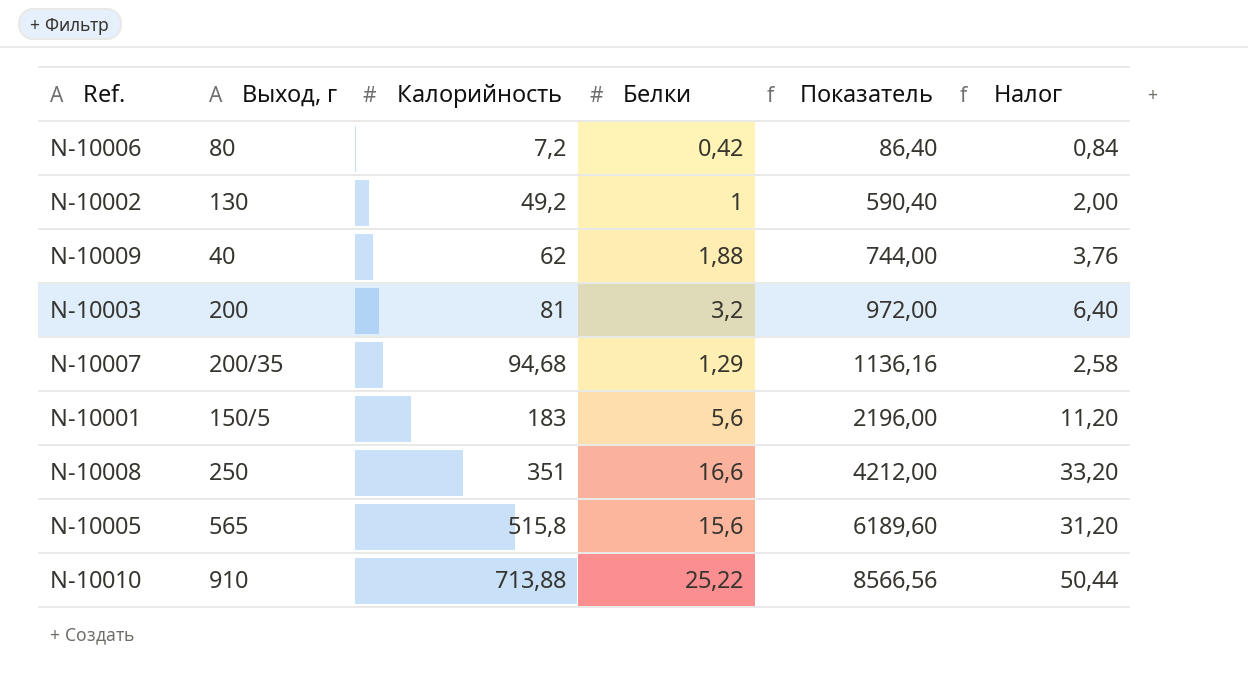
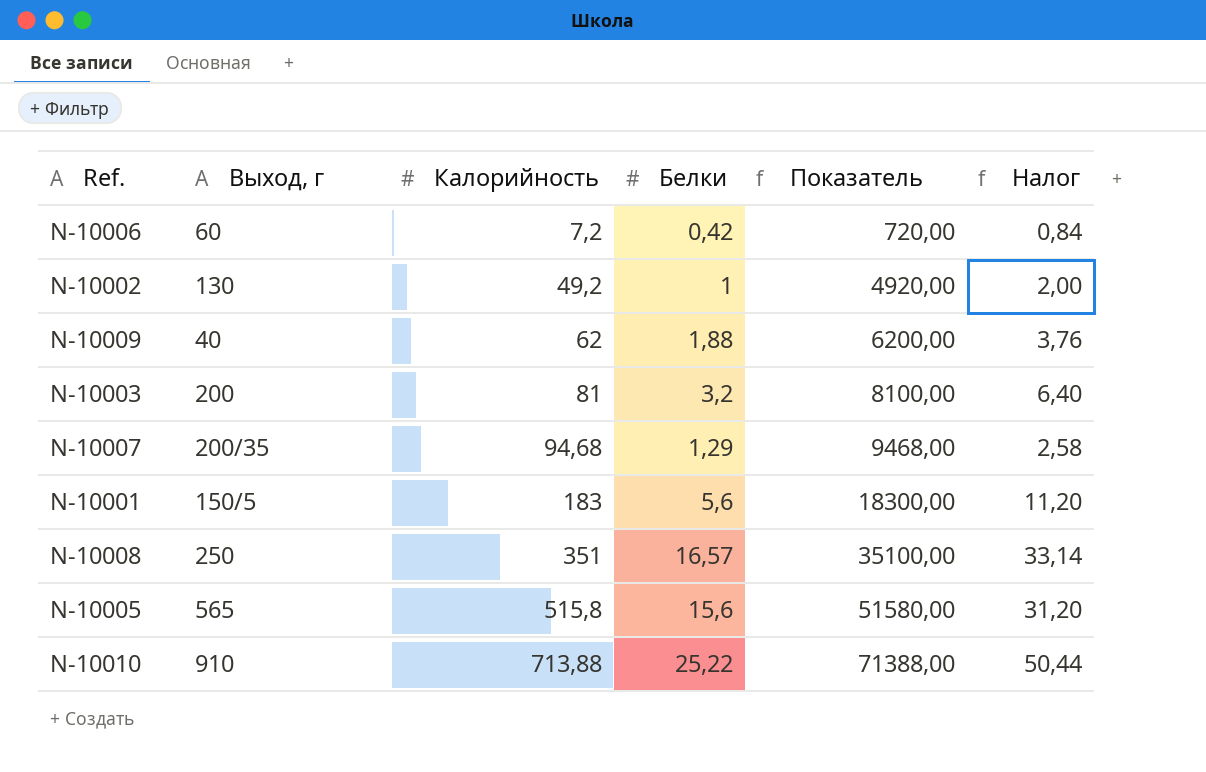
column Показатель | formula: [Калорийность] * 12 -> [Калорийность] * 100
N-10006 | Выход, г: 80 -> 60
N-10008 | Белки: 16,6 -> 16,57
N-10008 | Налог: 33,20 -> 33,14

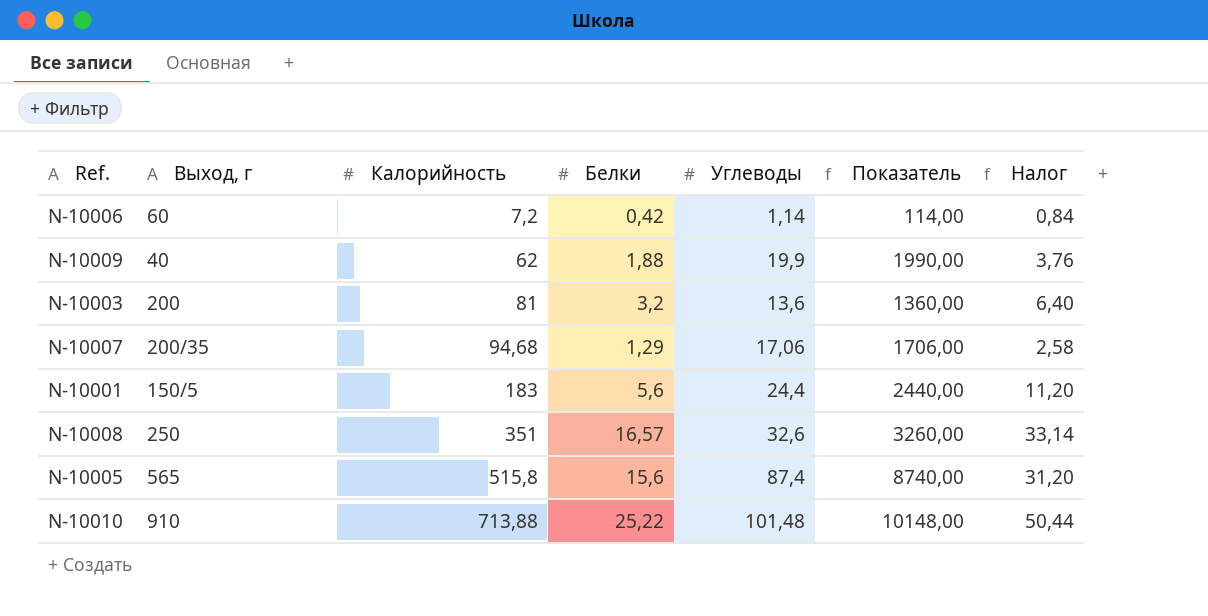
column Углеводы | position: none -> 5
column Показатель | formula: [Калорийность] * 100 -> [Углеводы] * 100
row N-10002: 130 | 49,2 | 1 | 4920,00 | 2,00 -> none

